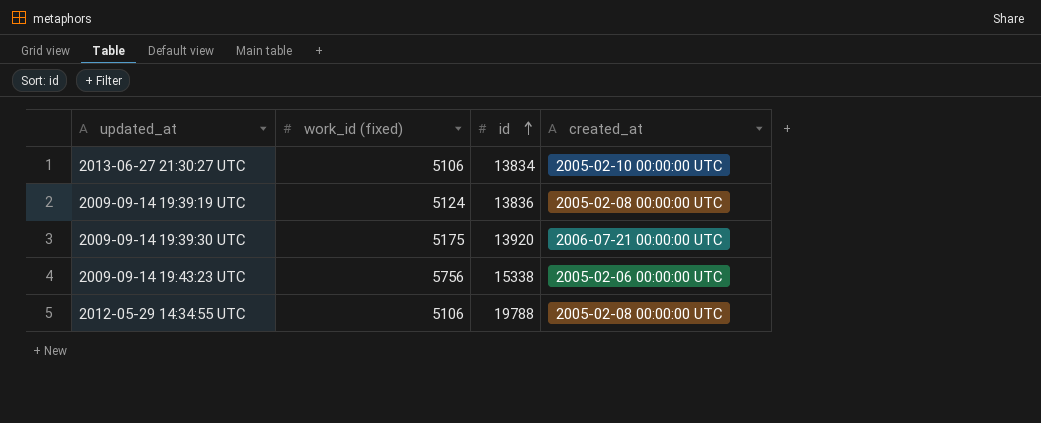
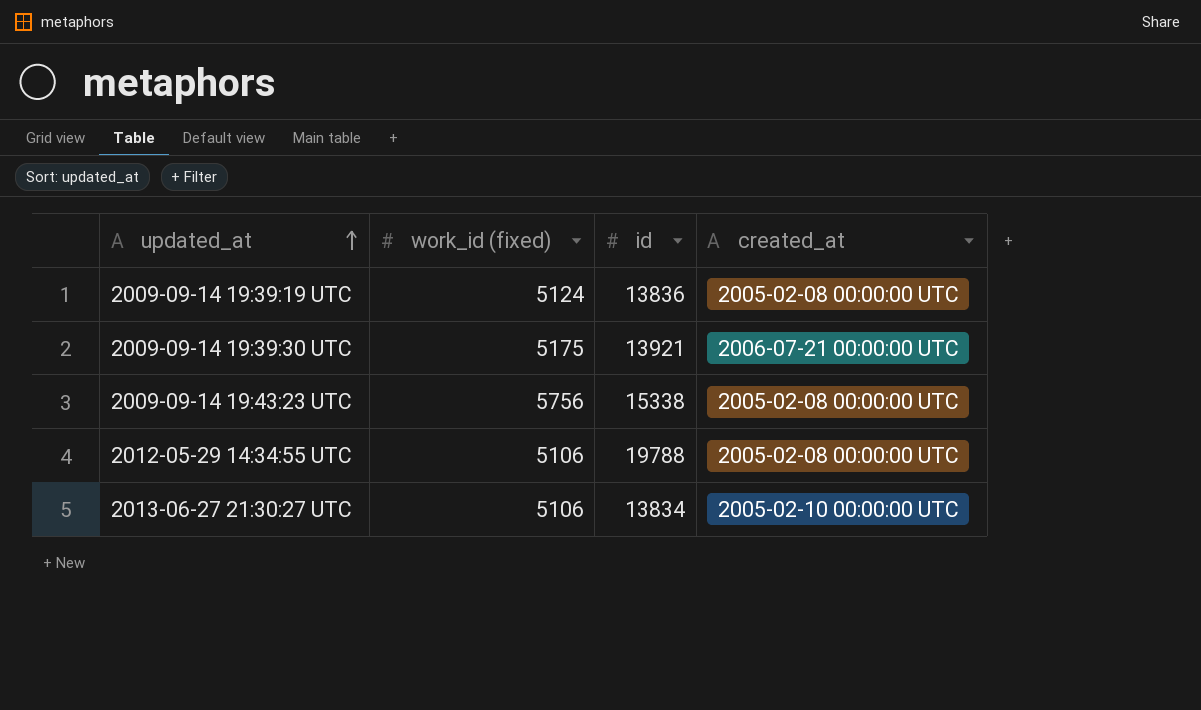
row order: id ascending -> updated_at ascending
2009-09-14 19:39:30 UTC | id: 13920 -> 13921
2009-09-14 19:43:23 UTC | created_at: 2005-02-06 00:00:00 UTC -> 2005-02-08 00:00:00 UTC

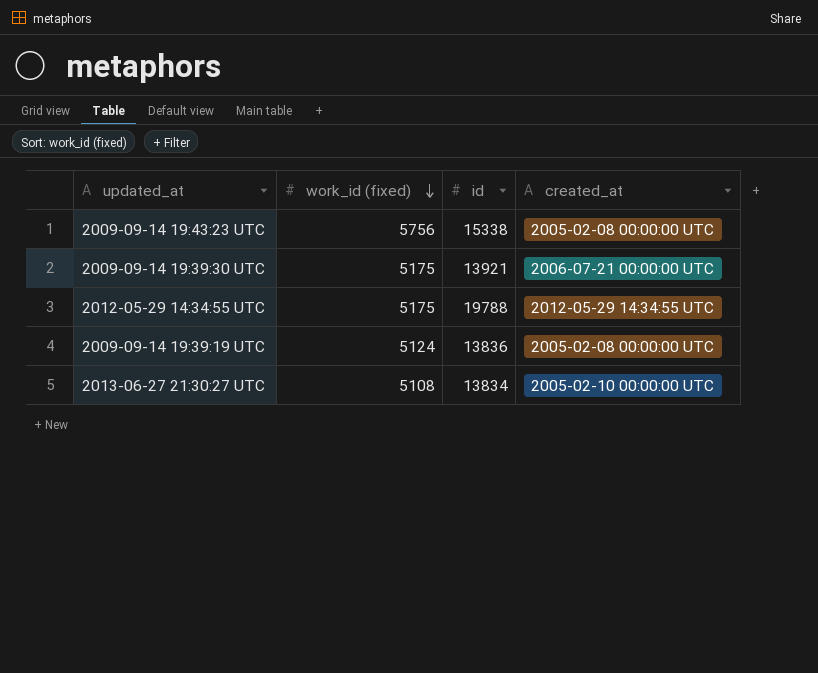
row order: updated_at ascending -> work_id (fixed) descending
2012-05-29 14:34:55 UTC | work_id (fixed): 5106 -> 5175
2012-05-29 14:34:55 UTC | created_at: 2005-02-08 00:00:00 UTC -> 2012-05-29 14:34:55 UTC
2013-06-27 21:30:27 UTC | work_id (fixed): 5106 -> 5108

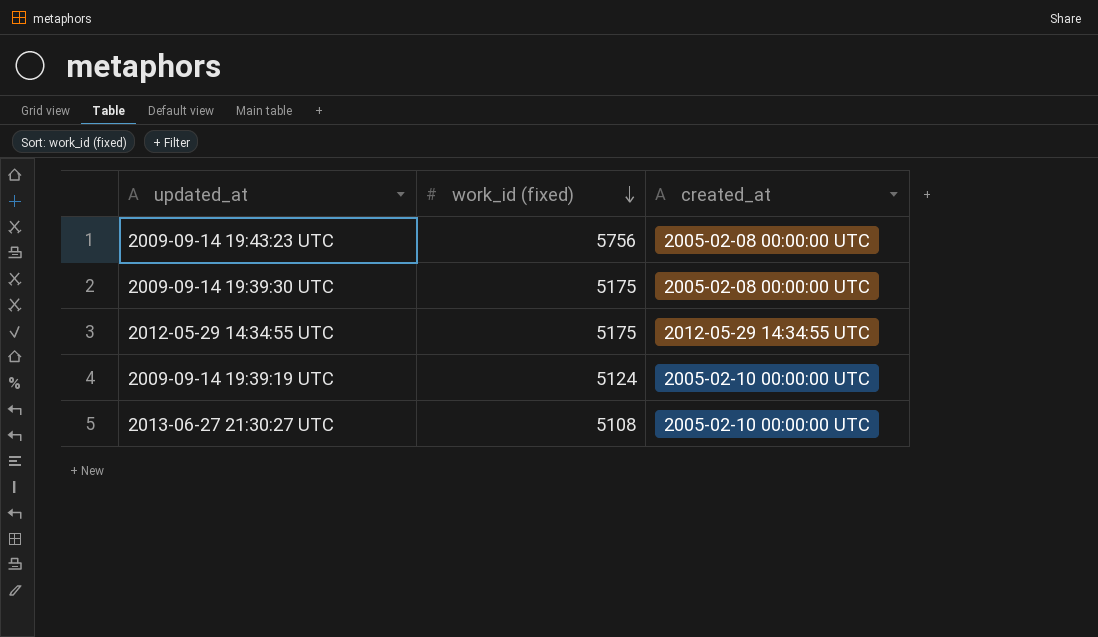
column id | position: 3 -> none
2009-09-14 19:39:30 UTC | created_at: 2006-07-21 00:00:00 UTC -> 2005-02-08 00:00:00 UTC
2009-09-14 19:39:19 UTC | created_at: 2005-02-08 00:00:00 UTC -> 2005-02-10 00:00:00 UTC

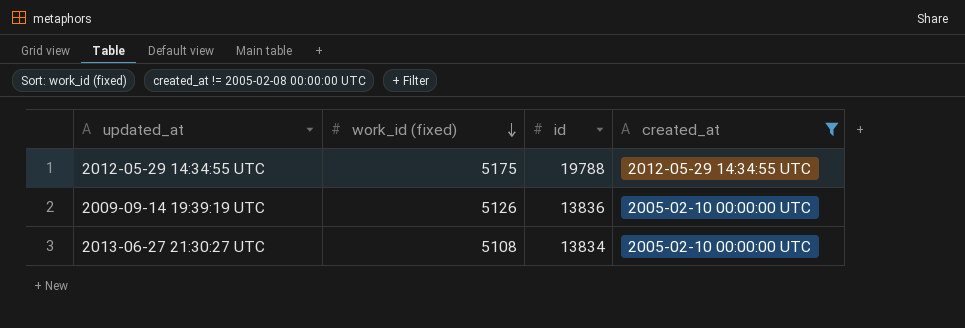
filter: none -> created_at != 2005-02-08 00:00:00 UTC
column id | position: none -> 3
2009-09-14 19:39:19 UTC | work_id (fixed): 5124 -> 5126

